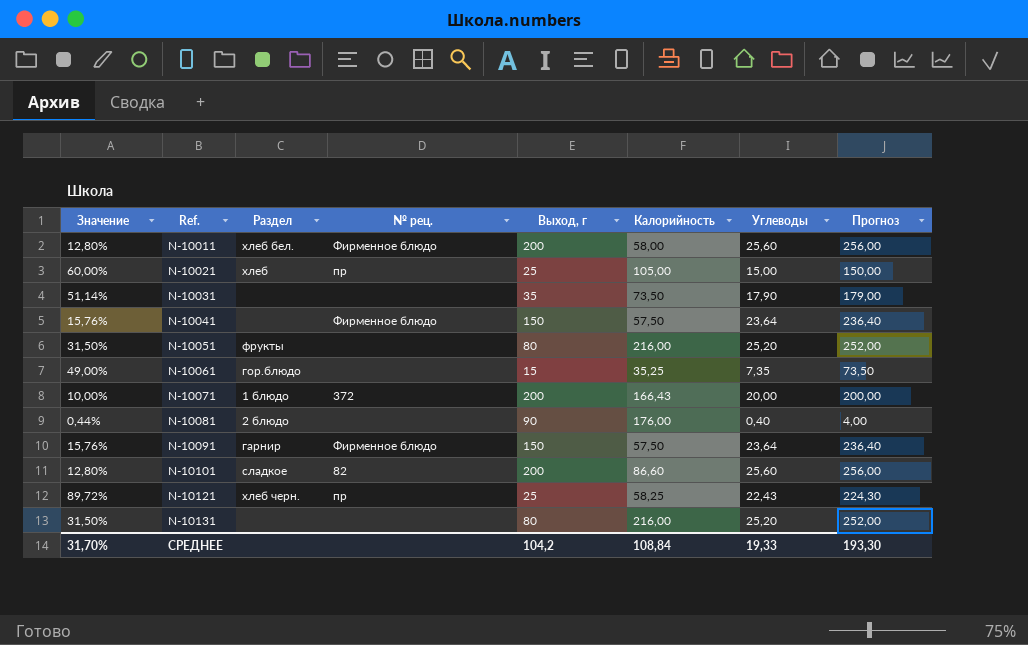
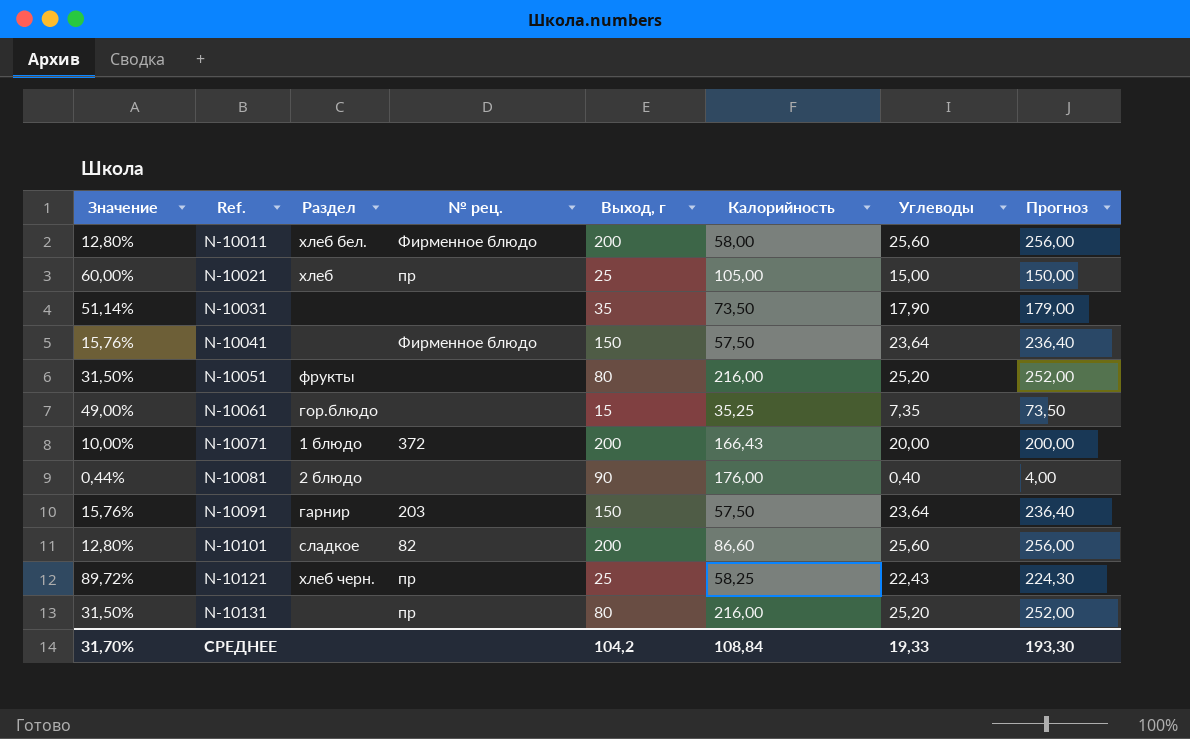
N-10091 | № рец.: Фирменное блюдо -> 203
N-10131 | № рец.: none -> пр

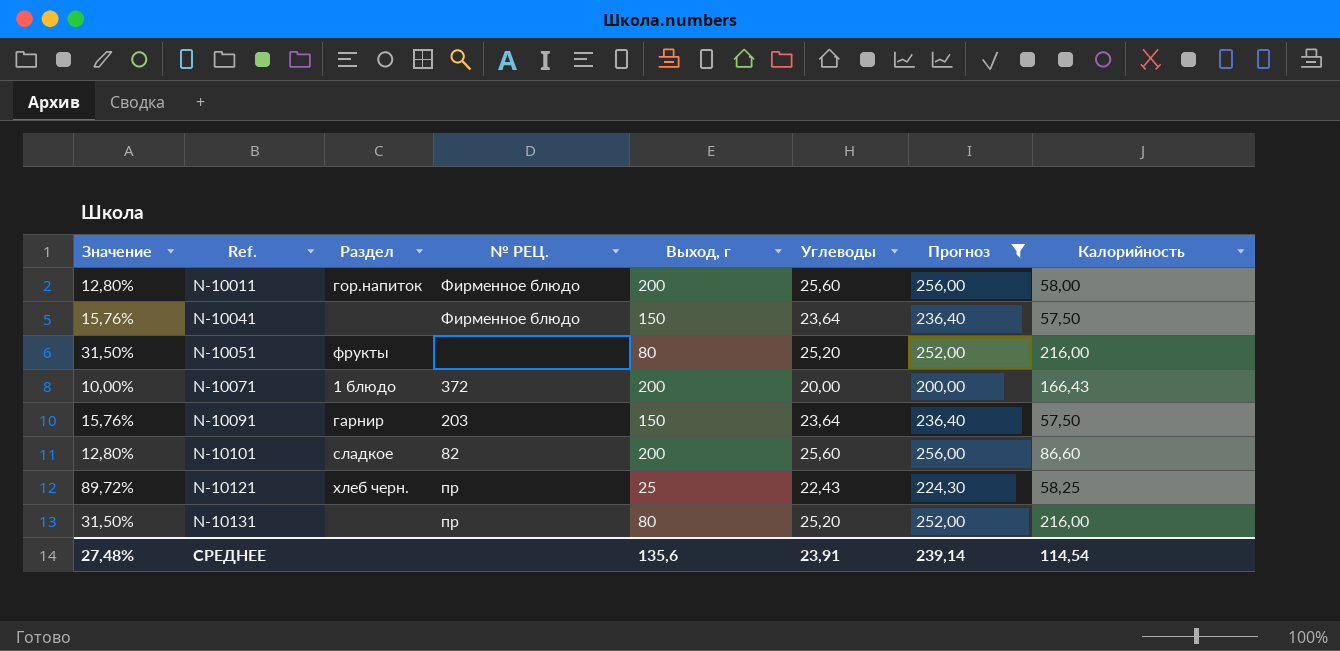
filter: none -> Прогноз >= 200,00
column name: № рец. -> № РЕЦ.
column Калорийность | position: 6 -> 8
N-10011 | Раздел: хлеб бел. -> гор.напиток
СРЕДНЕЕ | Значение: 31,70% -> 27,48%
СРЕДНЕЕ | Выход, г: 104,2 -> 135,6
СРЕДНЕЕ | Углеводы: 19,33 -> 23,91
СРЕДНЕЕ | Прогноз: 193,30 -> 239,14
СРЕДНЕЕ | Калорийность: 108,84 -> 114,54

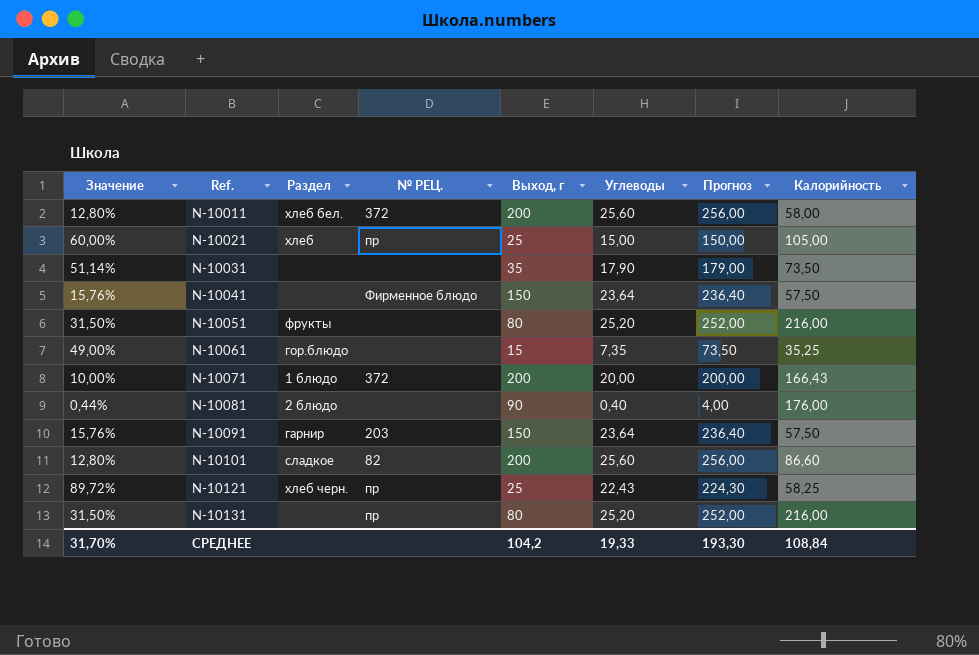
filter: Прогноз >= 200,00 -> none
N-10011 | Раздел: гор.напиток -> хлеб бел.
N-10011 | № РЕЦ.: Фирменное блюдо -> 372
СРЕДНЕЕ | Значение: 27,48% -> 31,70%
СРЕДНЕЕ | Выход, г: 135,6 -> 104,2
СРЕДНЕЕ | Углеводы: 23,91 -> 19,33
СРЕДНЕЕ | Прогноз: 239,14 -> 193,30
СРЕДНЕЕ | Калорийность: 114,54 -> 108,84

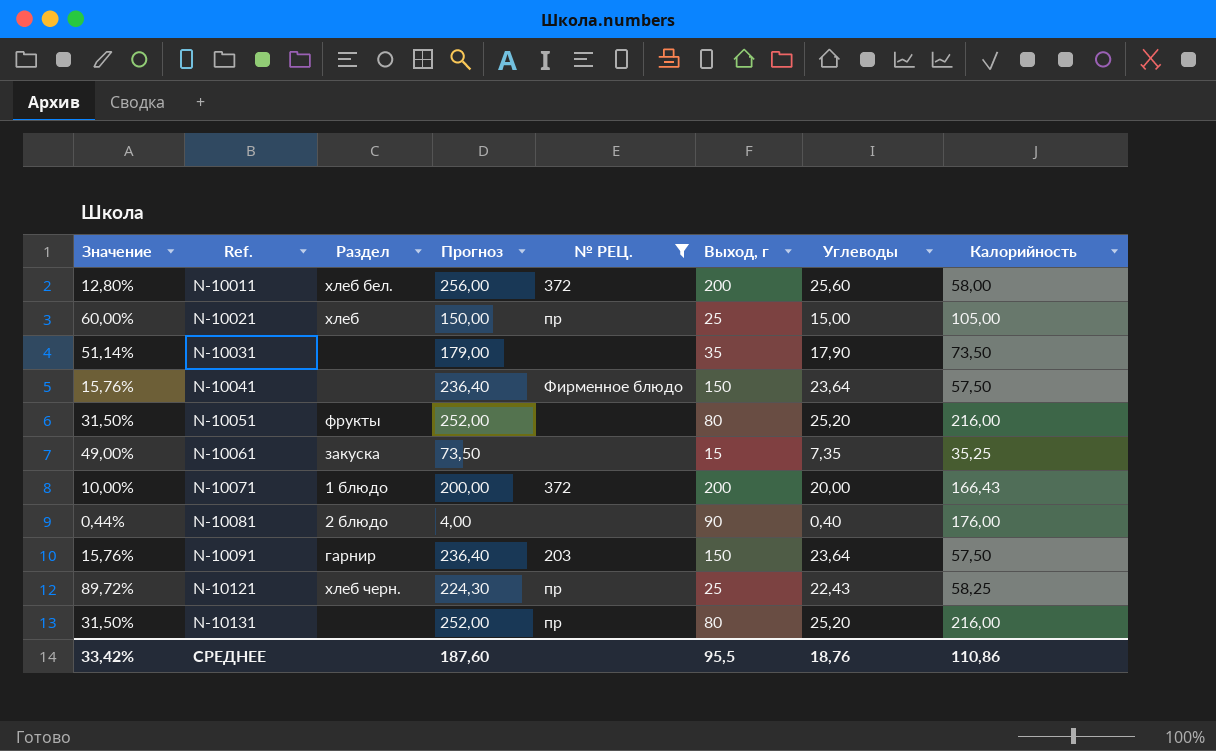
filter: none -> № РЕЦ. != 82
column Прогноз | position: 7 -> 4
N-10061 | Раздел: гор.блюдо -> закуска
СРЕДНЕЕ | Значение: 31,70% -> 33,42%
СРЕДНЕЕ | Прогноз: 193,30 -> 187,60
СРЕДНЕЕ | Выход, г: 104,2 -> 95,5
СРЕДНЕЕ | Углеводы: 19,33 -> 18,76
СРЕДНЕЕ | Калорийность: 108,84 -> 110,86

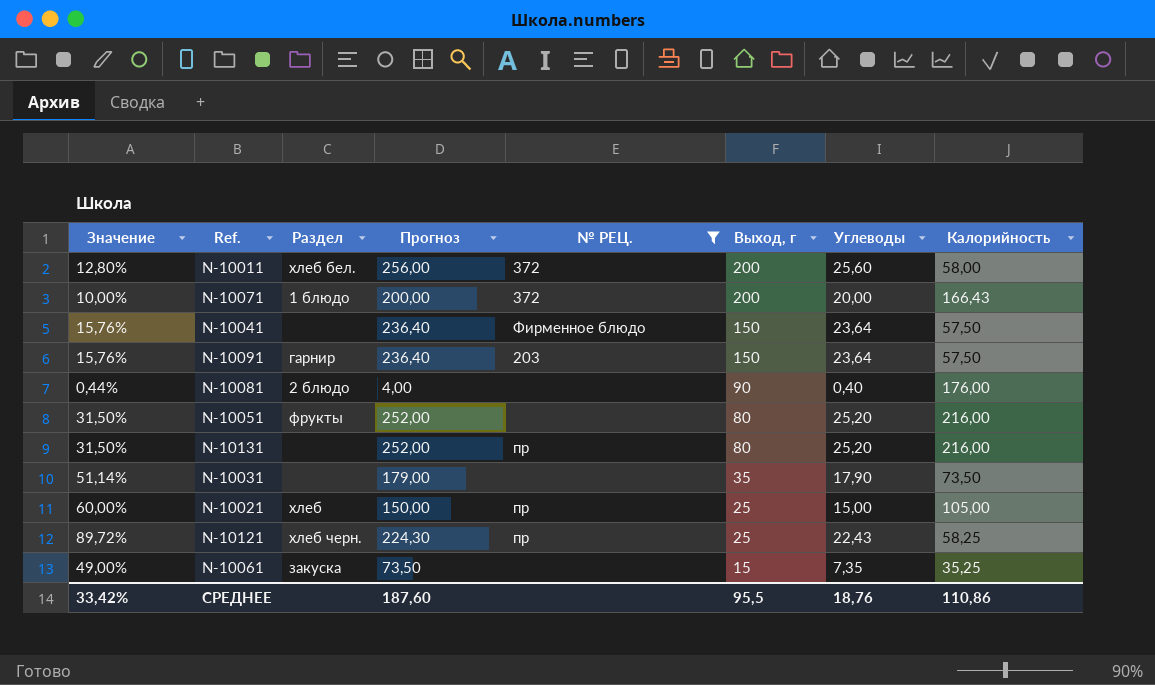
row order: Ref. ascending -> Выход, г descending

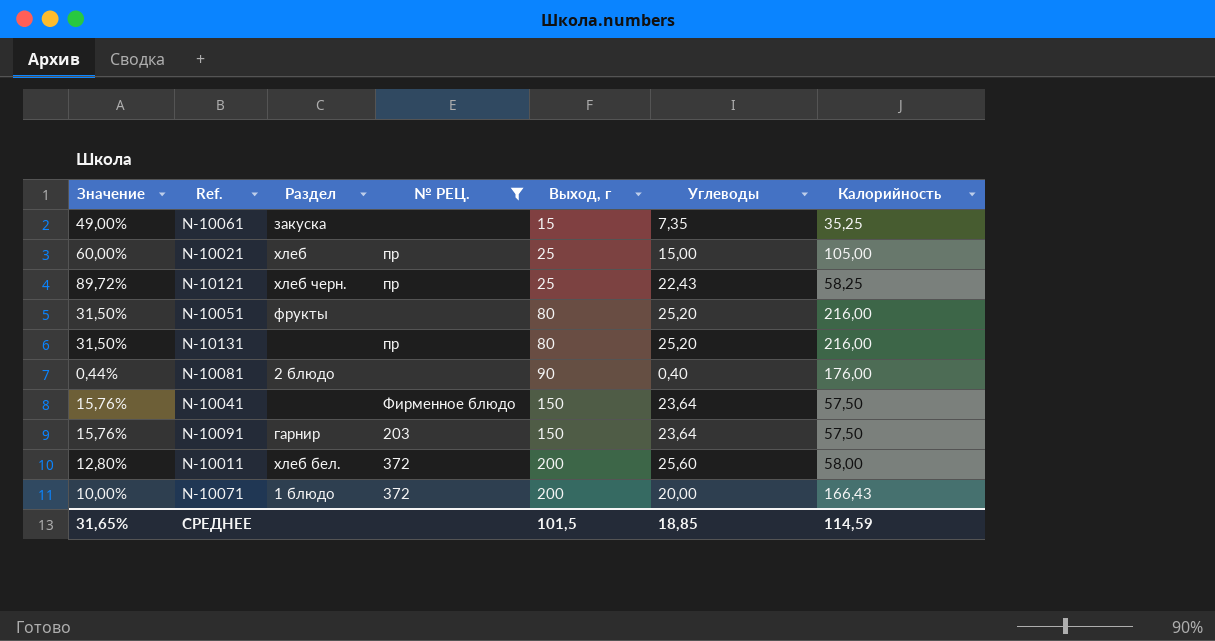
row order: Выход, г descending -> Выход, г ascending
column Прогноз | formula: [Углеводы] * 10 -> none
row N-10031: 51,14% | none | 179,00 | none | 35 | 17,90 | 73,50 -> none
СРЕДНЕЕ | Значение: 33,42% -> 31,65%
СРЕДНЕЕ | Выход, г: 95,5 -> 101,5
СРЕДНЕЕ | Углеводы: 18,76 -> 18,85
СРЕДНЕЕ | Калорийность: 110,86 -> 114,59

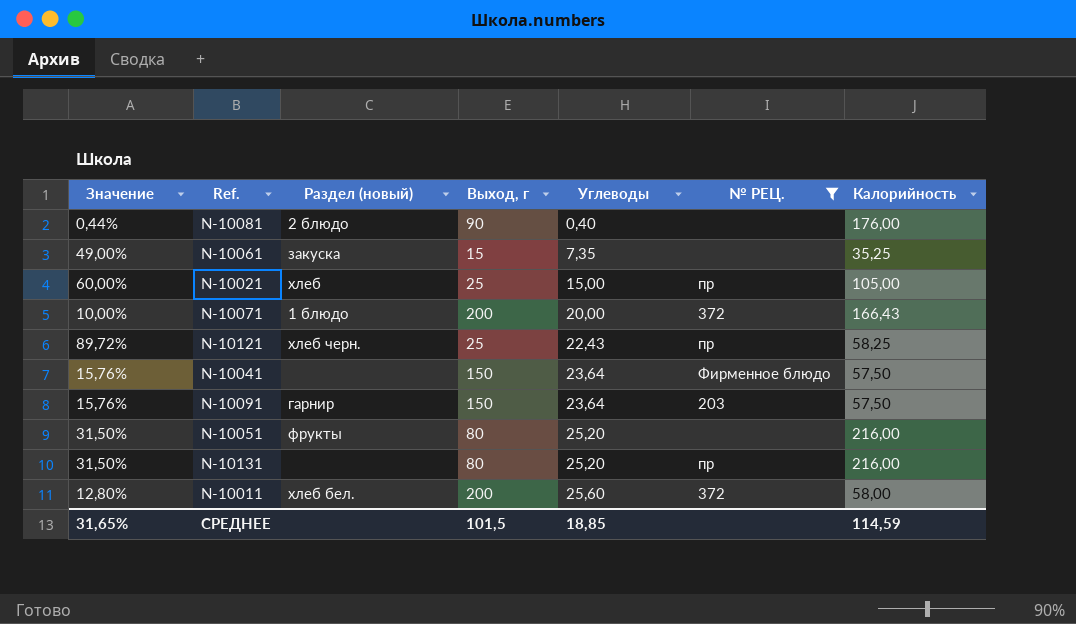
row order: Выход, г ascending -> Углеводы ascending
column name: Раздел -> Раздел (новый)
column № РЕЦ. | position: 4 -> 6

